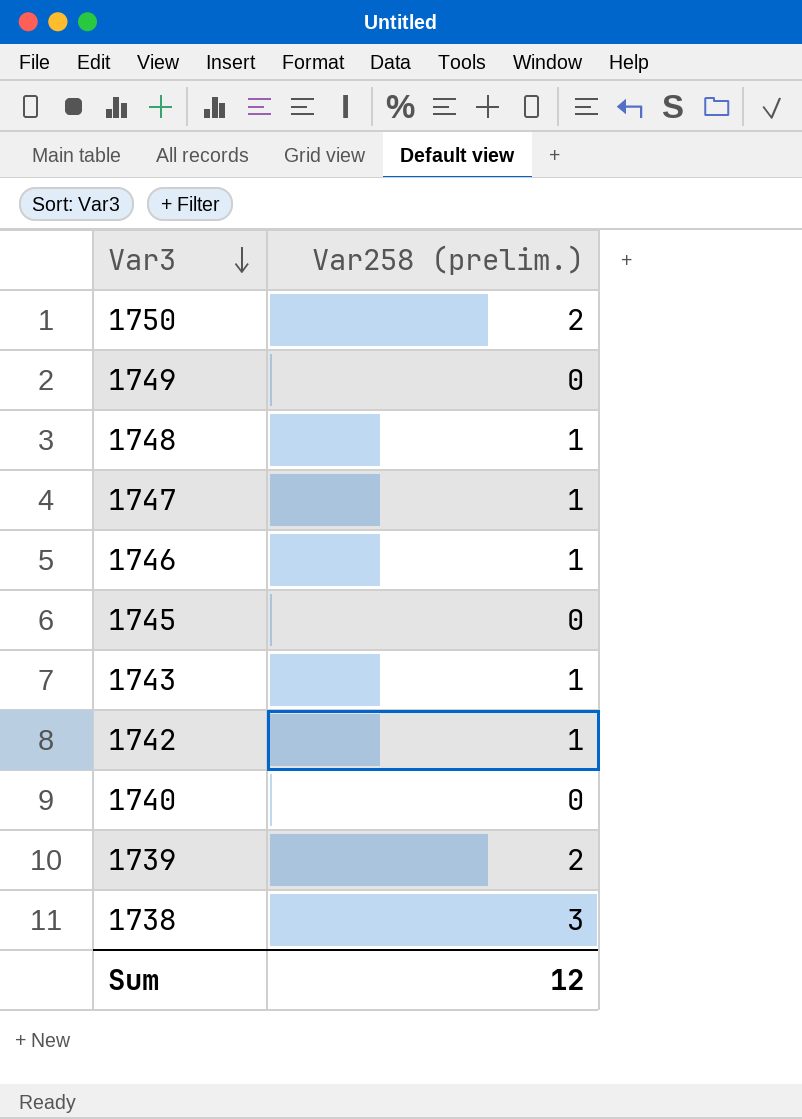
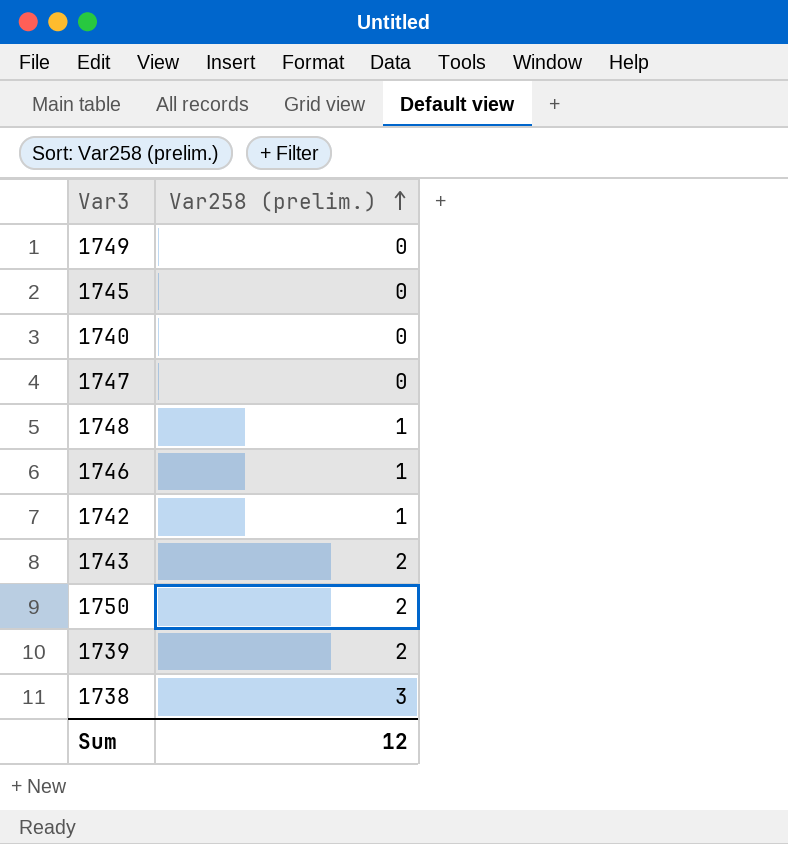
row order: Var3 descending -> Var258 (prelim.) ascending
1747 | Var258 (prelim.): 1 -> 0
1743 | Var258 (prelim.): 1 -> 2

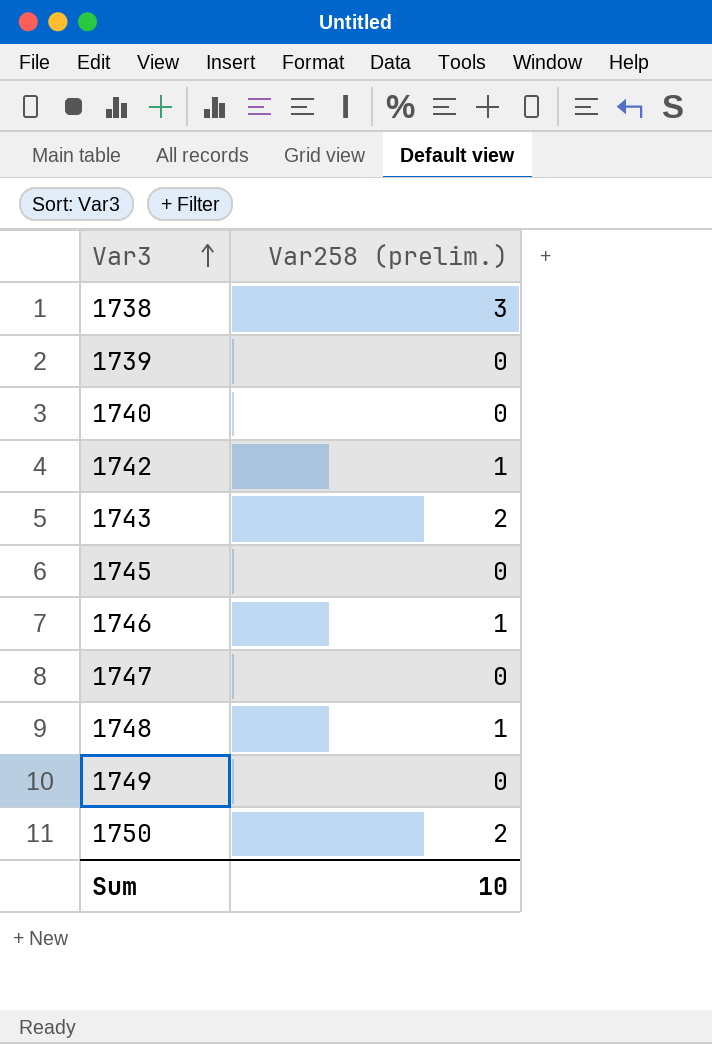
row order: Var258 (prelim.) ascending -> Var3 ascending
1739 | Var258 (prelim.): 2 -> 0
Sum | Var258 (prelim.): 12 -> 10

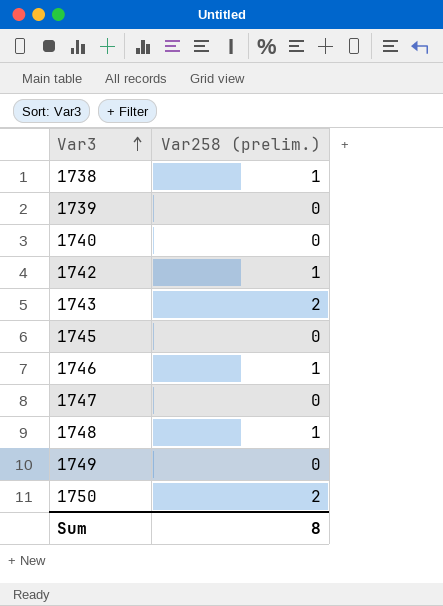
1738 | Var258 (prelim.): 3 -> 1
Sum | Var258 (prelim.): 10 -> 8

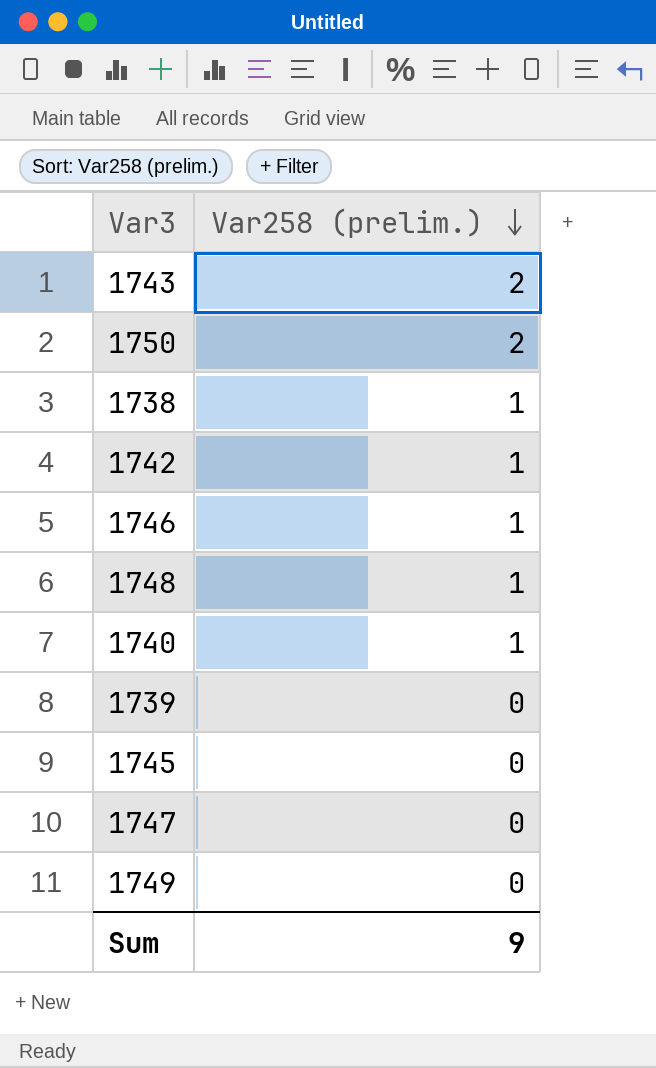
row order: Var3 ascending -> Var258 (prelim.) descending
1740 | Var258 (prelim.): 0 -> 1
Sum | Var258 (prelim.): 8 -> 9

